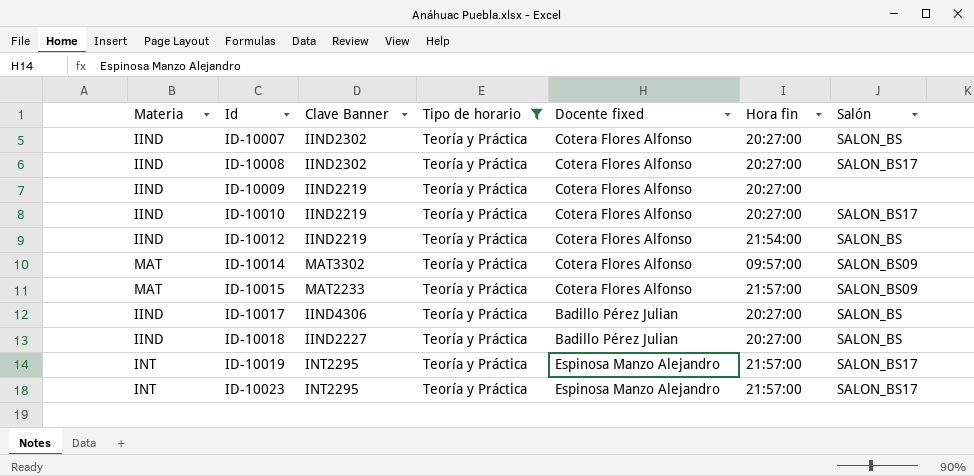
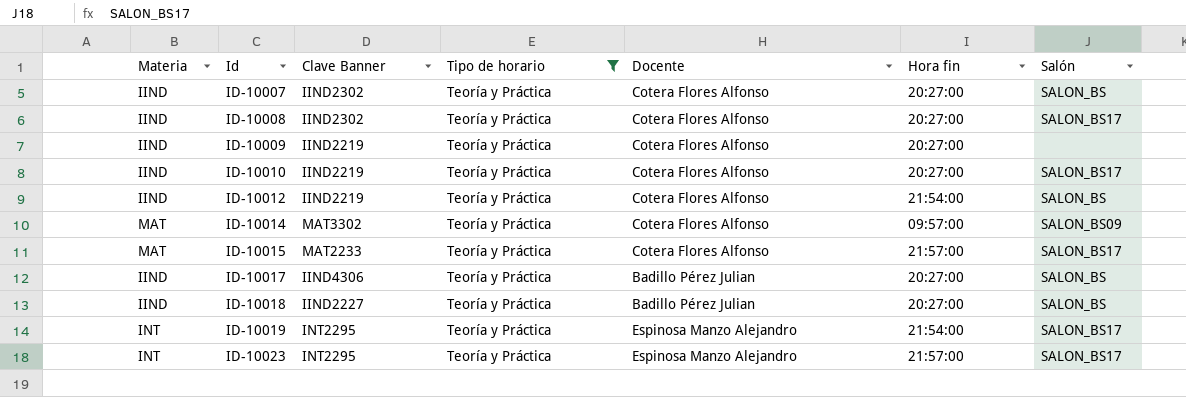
column name: Docente fixed -> Docente
ID-10015 | Salón: SALON_BS09 -> SALON_BS17
ID-10019 | Hora fin: 21:57:00 -> 21:54:00

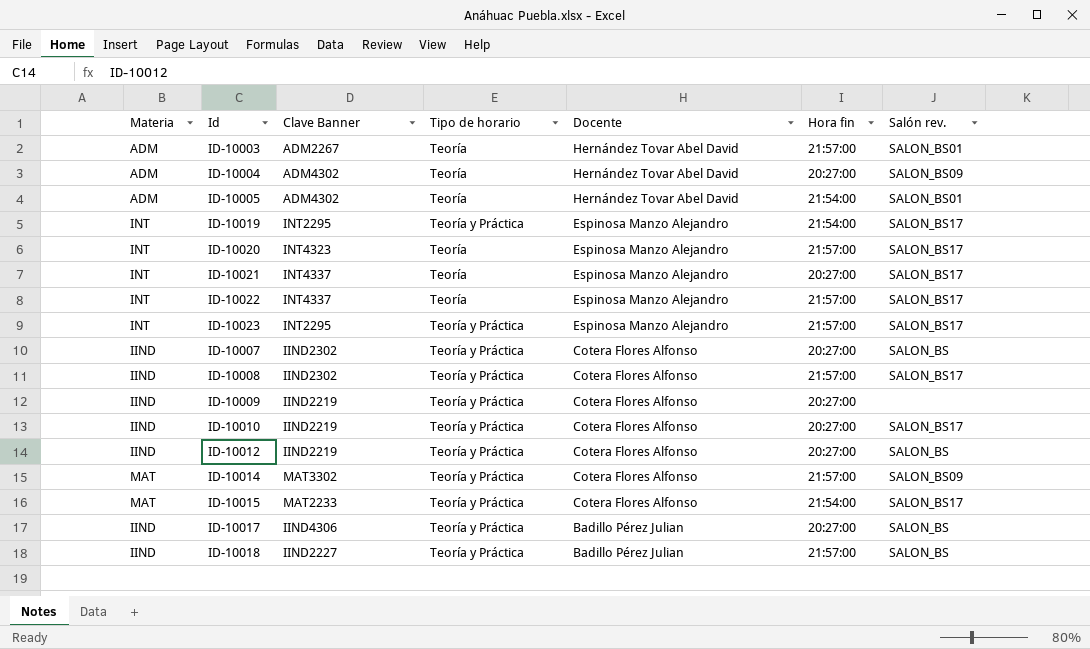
filter: Tipo de horario = Teoría y Práctica -> none
row order: Id ascending -> Docente descending
column name: Salón -> Salón rev.
ID-10008 | Hora fin: 20:27:00 -> 21:57:00
ID-10012 | Hora fin: 21:54:00 -> 20:27:00
ID-10014 | Hora fin: 09:57:00 -> 21:57:00
ID-10015 | Hora fin: 21:57:00 -> 21:54:00
ID-10018 | Hora fin: 20:27:00 -> 21:57:00

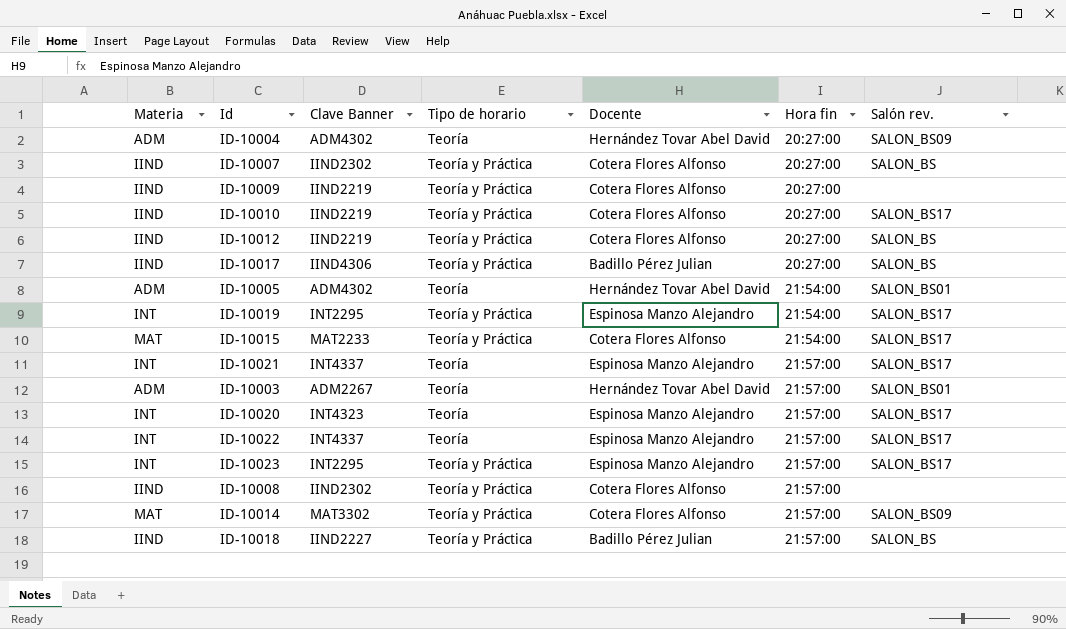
row order: Docente descending -> Hora fin ascending
ID-10021 | Hora fin: 20:27:00 -> 21:57:00
ID-10008 | Salón rev.: SALON_BS17 -> none

